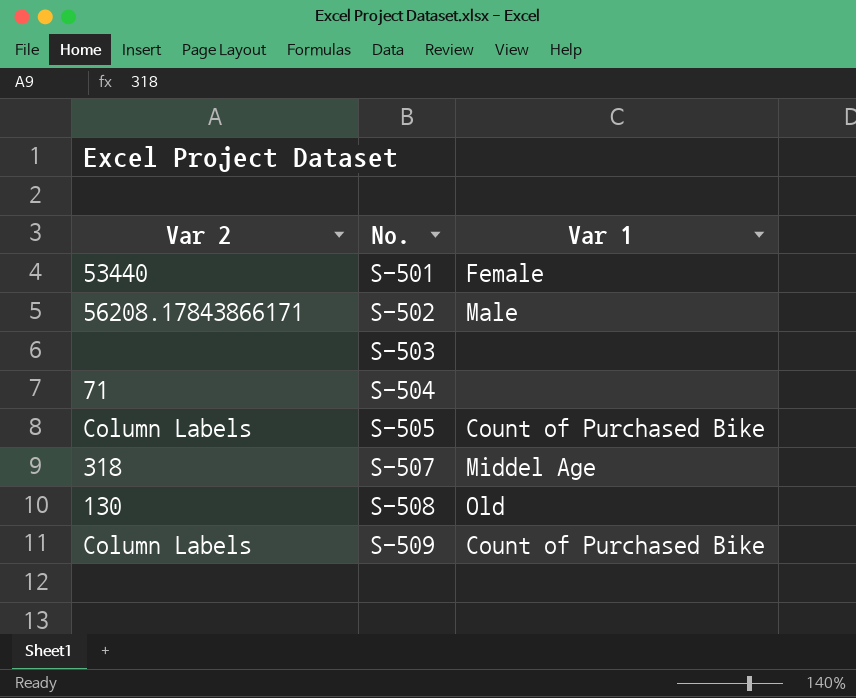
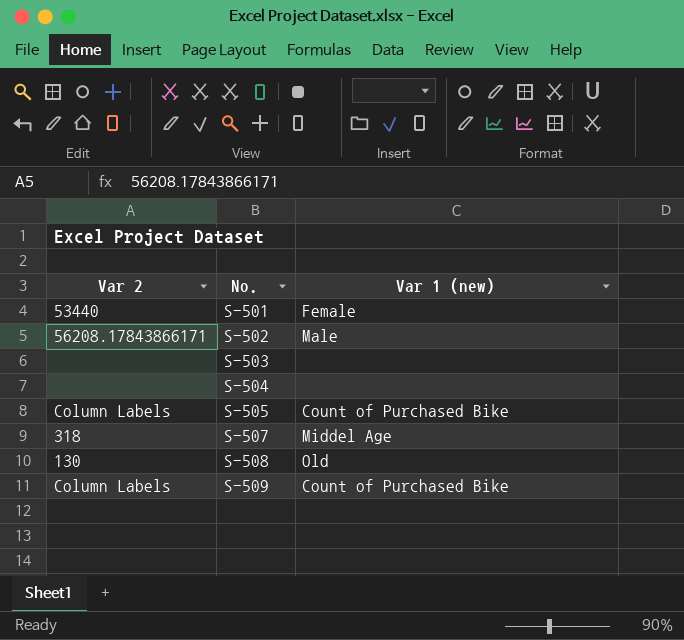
column name: Var 1 -> Var 1 (new)
S-504 | Var 2: 71 -> none

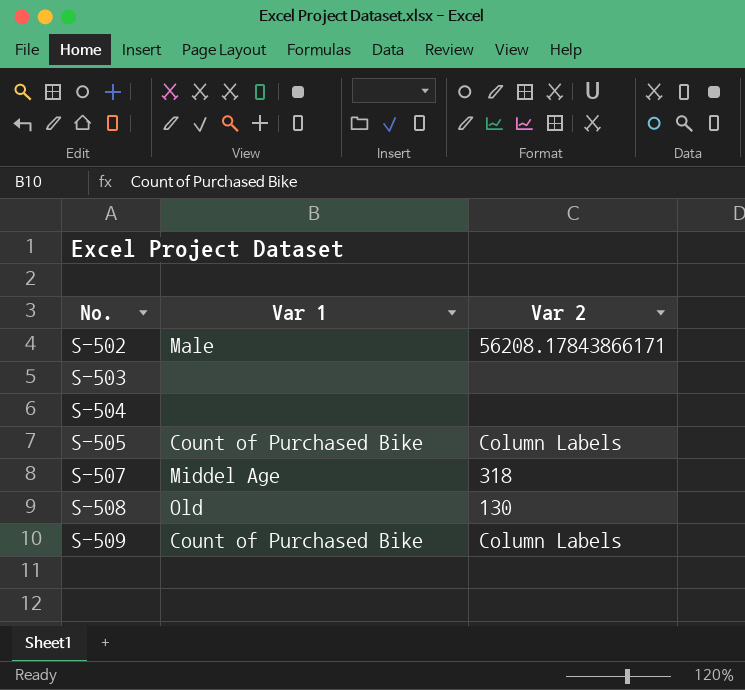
column name: Var 1 (new) -> Var 1
column Var 2 | position: 1 -> 3
row S-501: 53440 | Female -> none

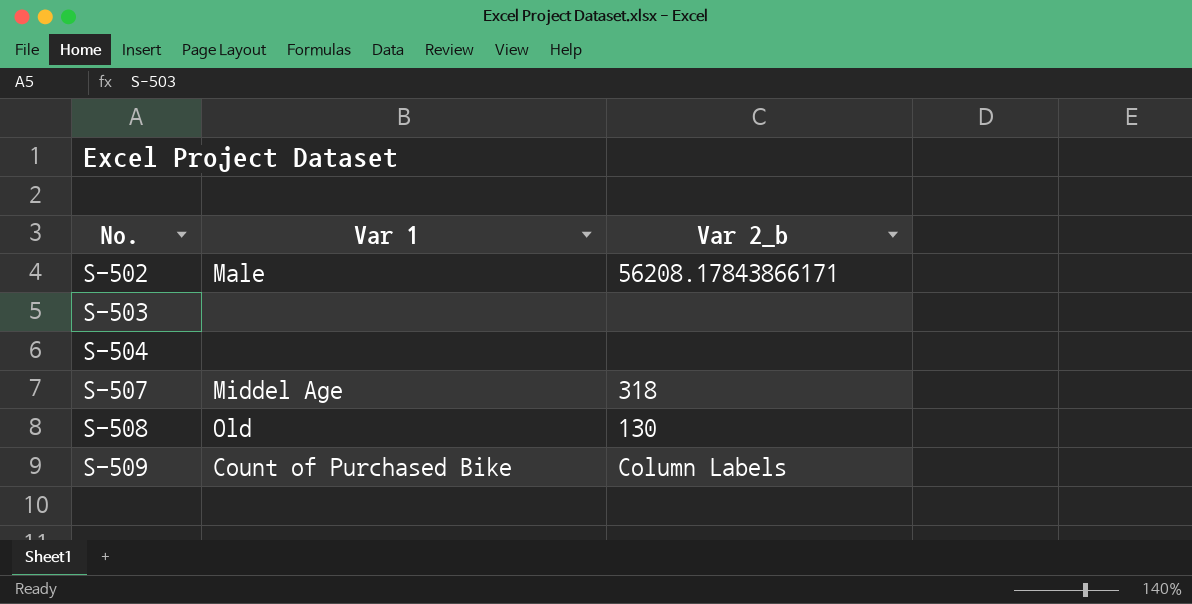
column name: Var 2 -> Var 2_b
row S-505: Count of Purchased Bike | Column Labels -> none

